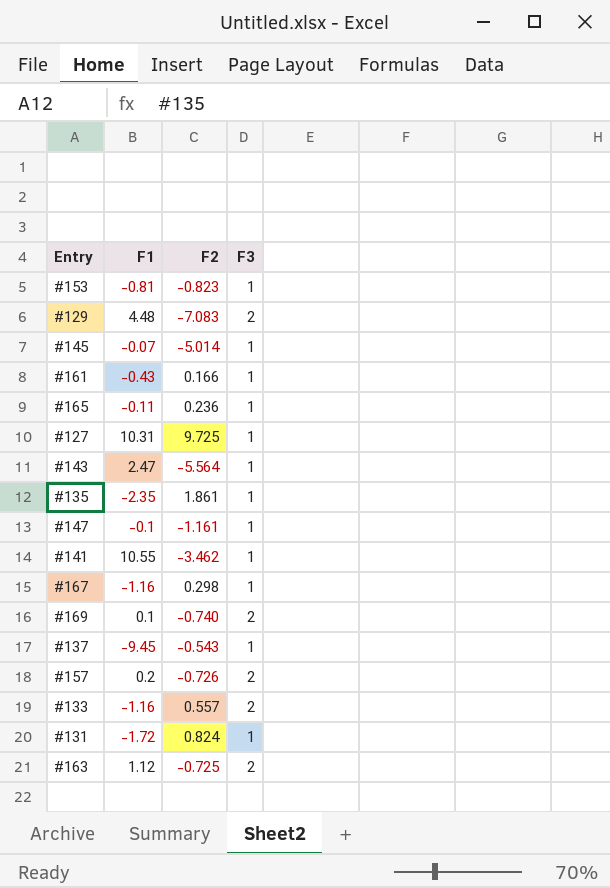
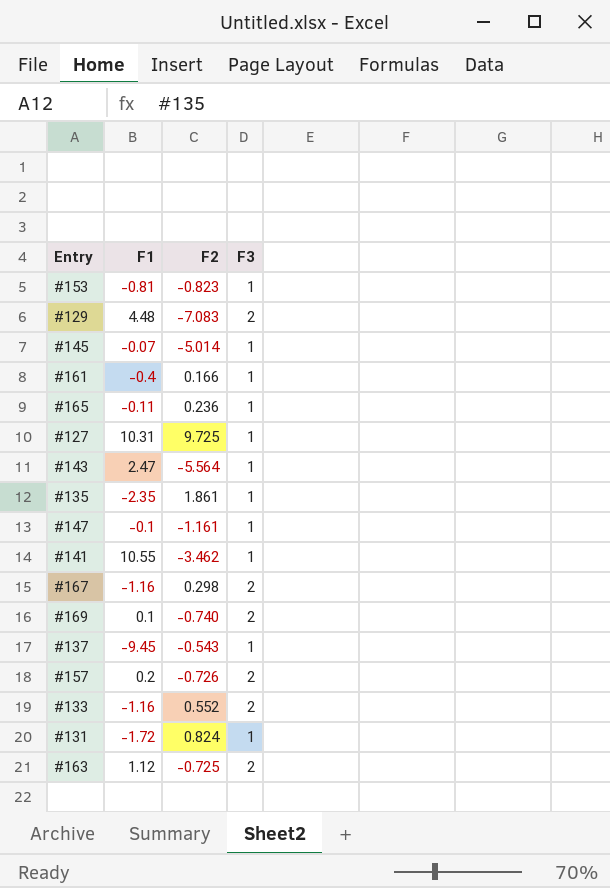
#161 | F1: -0.43 -> -0.4
#167 | F3: 1 -> 2
#133 | F2: 0.557 -> 0.552

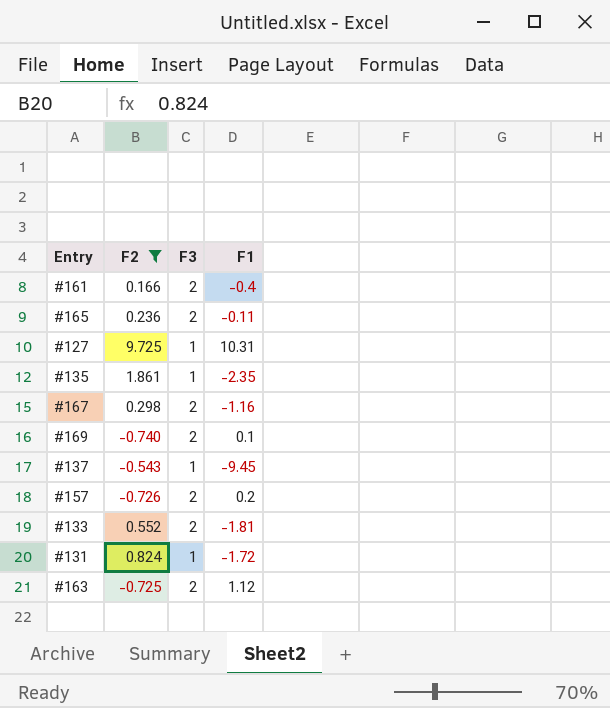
filter: none -> F2 >= -0.740
column F1 | position: 2 -> 4
#161 | F3: 1 -> 2
#165 | F3: 1 -> 2
#133 | F1: -1.16 -> -1.81

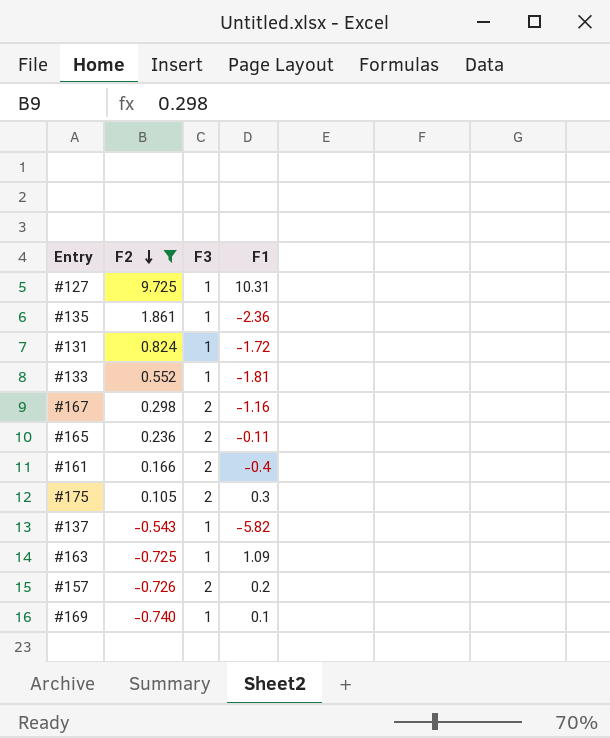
row order: none -> F2 descending
#135 | F1: -2.35 -> -2.36
#133 | F3: 2 -> 1
row #175: none -> 0.105 | 2 | 0.3
#137 | F1: -9.45 -> -5.82
#163 | F3: 2 -> 1
#163 | F1: 1.12 -> 1.09
#169 | F3: 2 -> 1

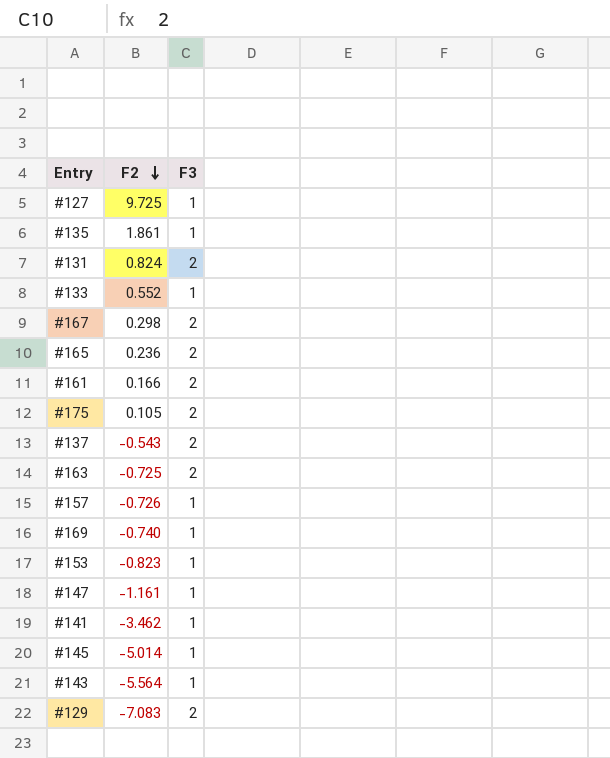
filter: F2 >= -0.740 -> none
column F1 | position: 4 -> none
#131 | F3: 1 -> 2
#137 | F3: 1 -> 2
#163 | F3: 1 -> 2
#157 | F3: 2 -> 1

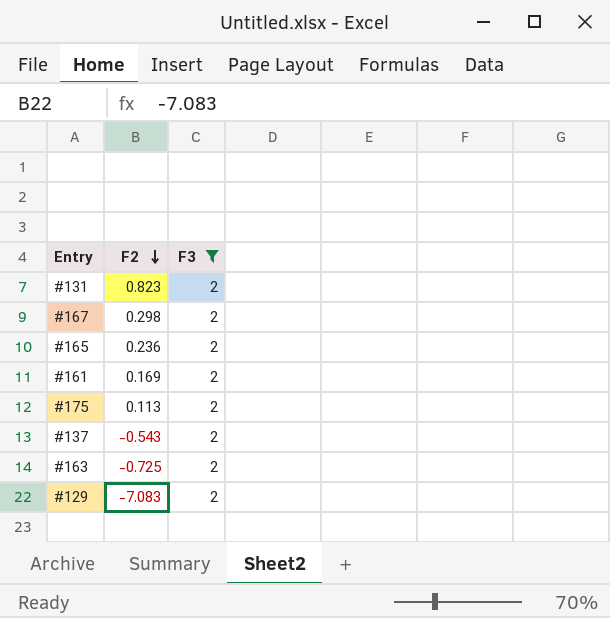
filter: none -> F3 = 2
#131 | F2: 0.824 -> 0.823
#161 | F2: 0.166 -> 0.169
#175 | F2: 0.105 -> 0.113

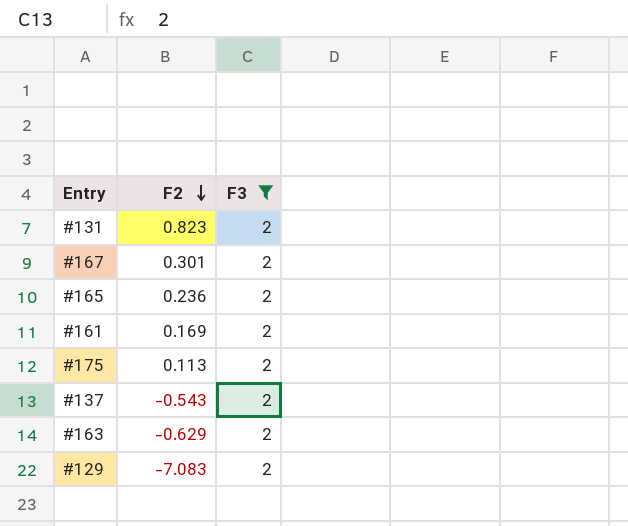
#167 | F2: 0.298 -> 0.301
#163 | F2: -0.725 -> -0.629

